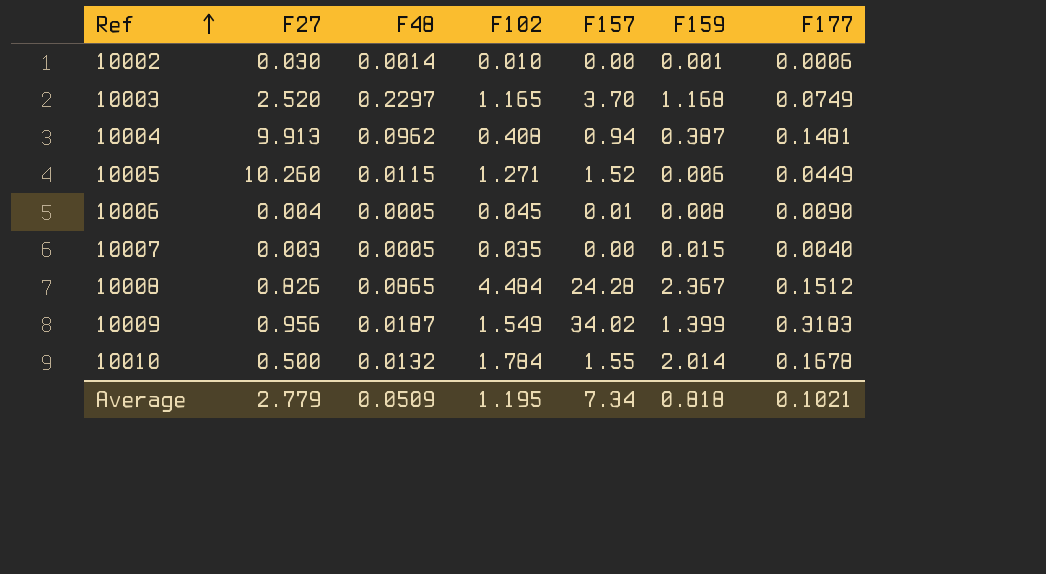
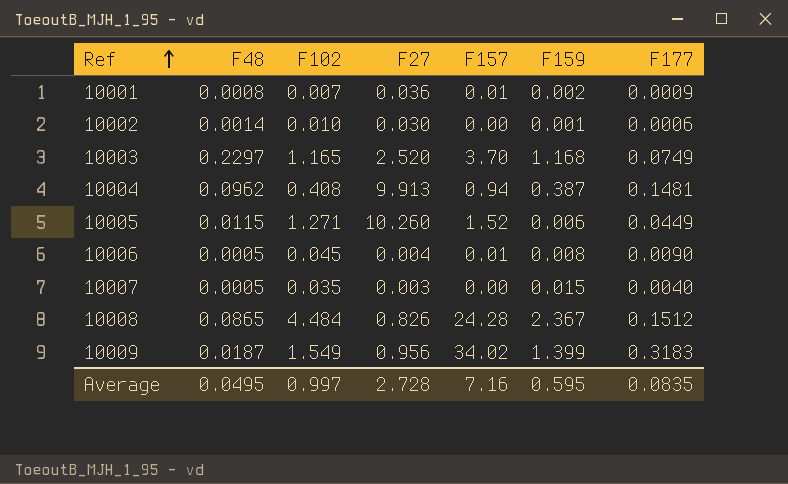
column F27 | position: 2 -> 4
row 10010: 0.500 | 0.0132 | 1.784 | 1.55 | 2.014 | 0.1678 -> none
row 10001: none -> 0.0008 | 0.007 | 0.036 | 0.01 | 0.002 | 0.0009
Average | F48: 0.0509 -> 0.0495
Average | F102: 1.195 -> 0.997
Average | F27: 2.779 -> 2.728
Average | F157: 7.34 -> 7.16
Average | F159: 0.818 -> 0.595
Average | F177: 0.1021 -> 0.0835

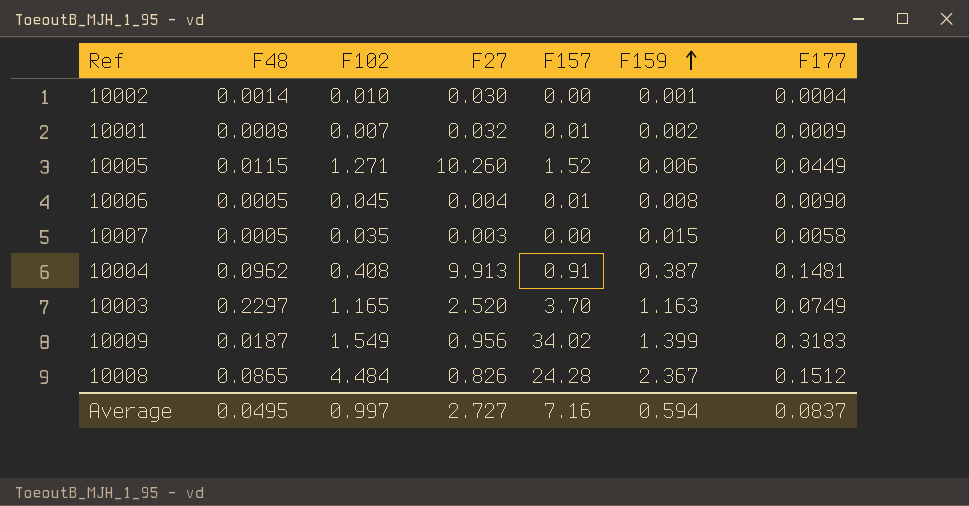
row order: Ref ascending -> F159 ascending
10002 | F177: 0.0006 -> 0.0004
10001 | F27: 0.036 -> 0.032
10007 | F177: 0.0040 -> 0.0058
10004 | F157: 0.94 -> 0.91
10003 | F159: 1.168 -> 1.163
Average | F27: 2.728 -> 2.727
Average | F159: 0.595 -> 0.594
Average | F177: 0.0835 -> 0.0837

